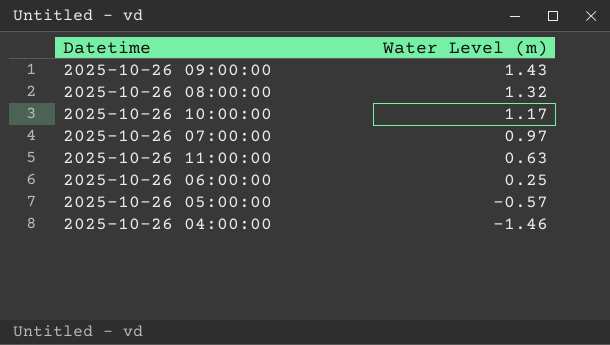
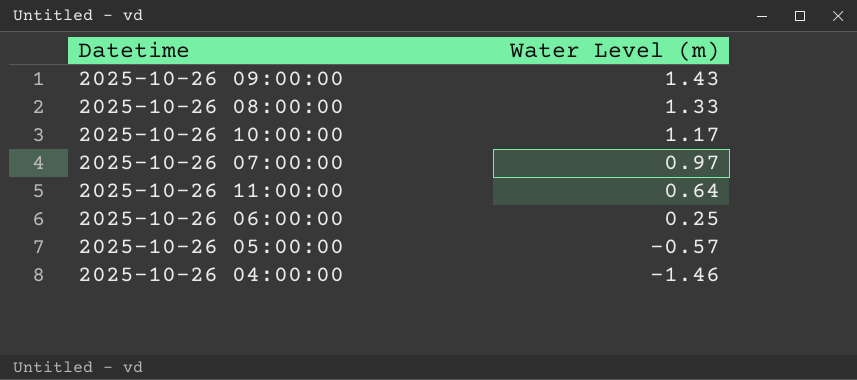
2025-10-26 08:00:00 | Water Level (m): 1.32 -> 1.33
2025-10-26 11:00:00 | Water Level (m): 0.63 -> 0.64

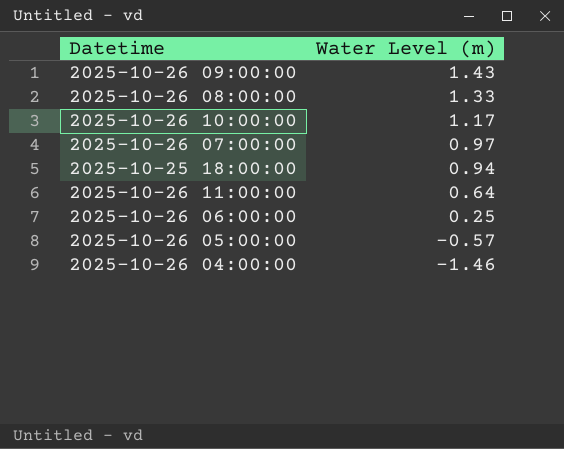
row 2025-10-25 18:00:00: none -> 0.94

